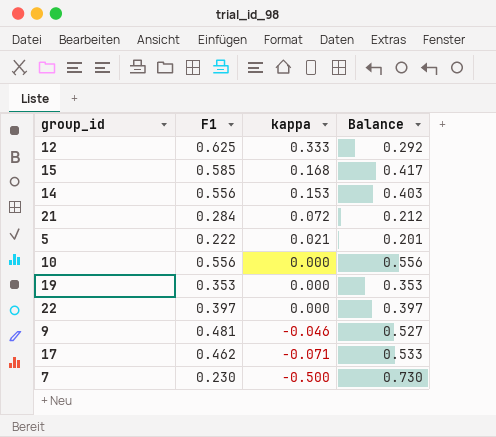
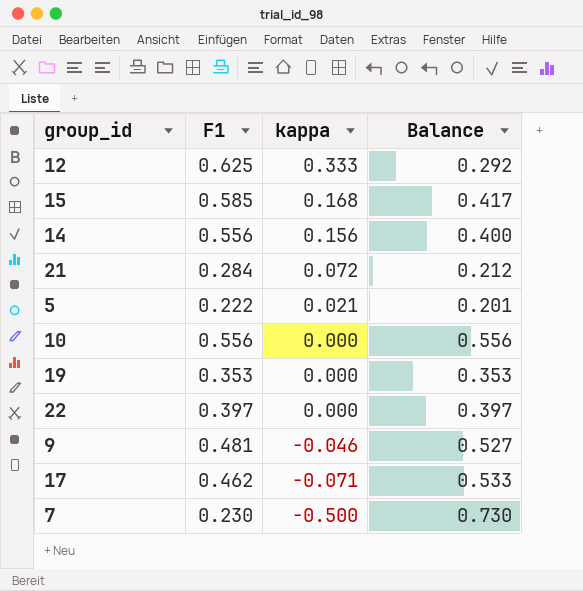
14 | kappa: 0.153 -> 0.156
14 | Balance: 0.403 -> 0.400

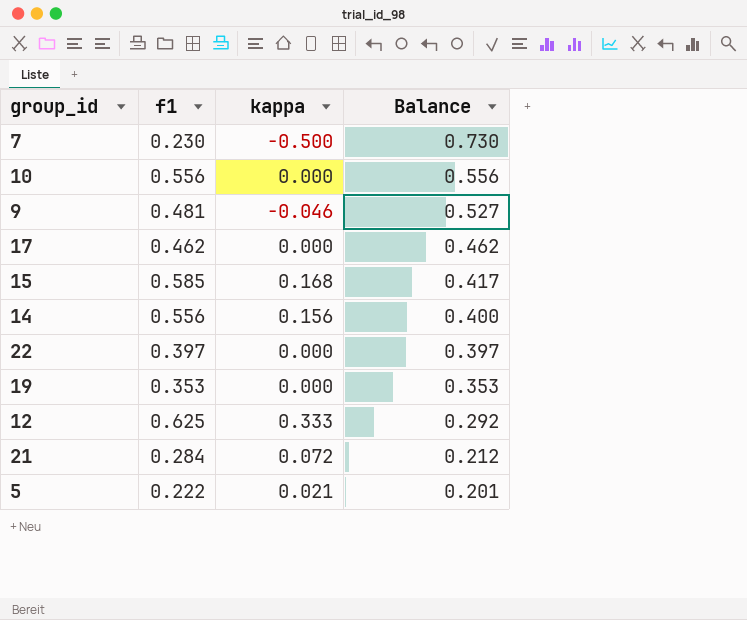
row order: kappa descending -> Balance descending
column name: F1 -> f1
17 | kappa: -0.071 -> 0.000
17 | Balance: 0.533 -> 0.462

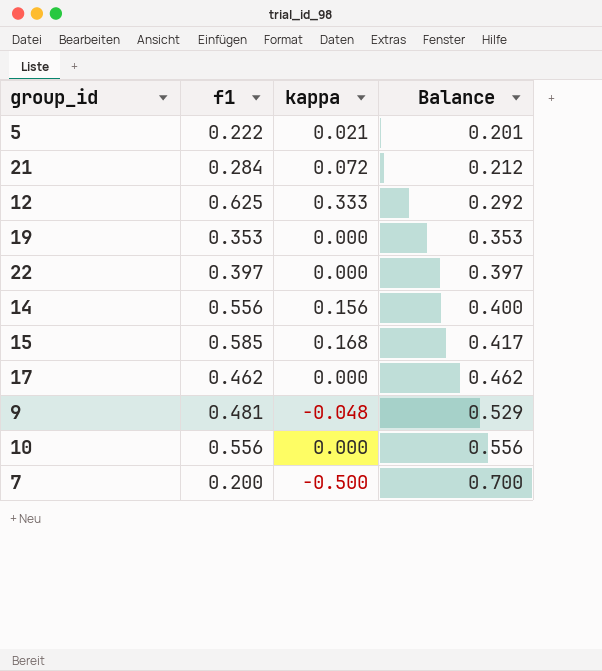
row order: Balance descending -> Balance ascending
9 | kappa: -0.046 -> -0.048
9 | Balance: 0.527 -> 0.529
7 | f1: 0.230 -> 0.200
7 | Balance: 0.730 -> 0.700

